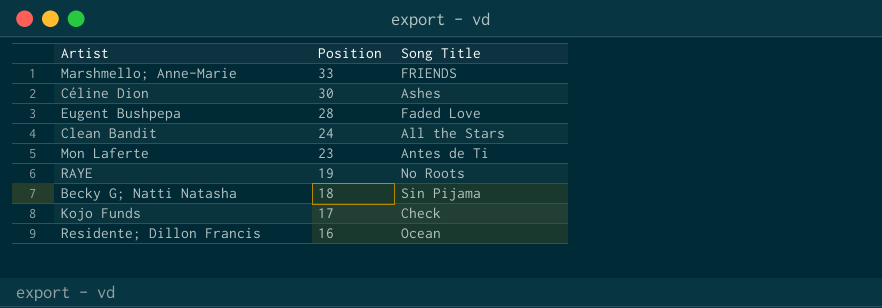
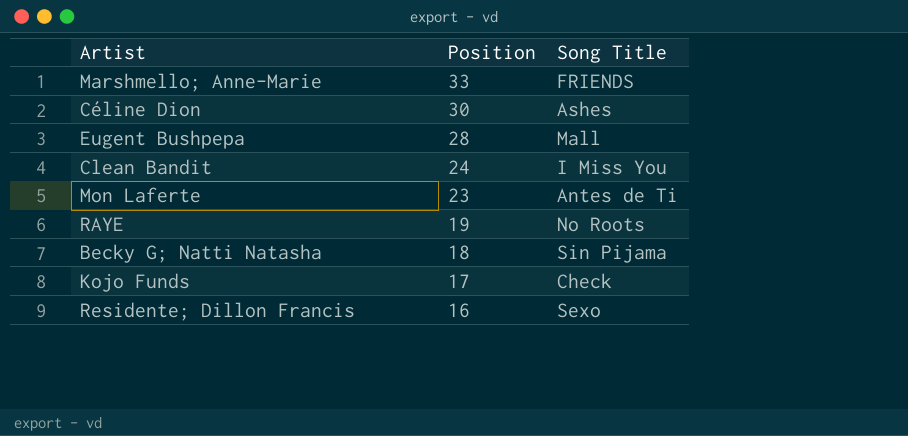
Eugent Bushpepa | Song Title: Faded Love -> Mall
Clean Bandit | Song Title: All the Stars -> I Miss You
Residente; Dillon Francis | Song Title: Ocean -> Sexo

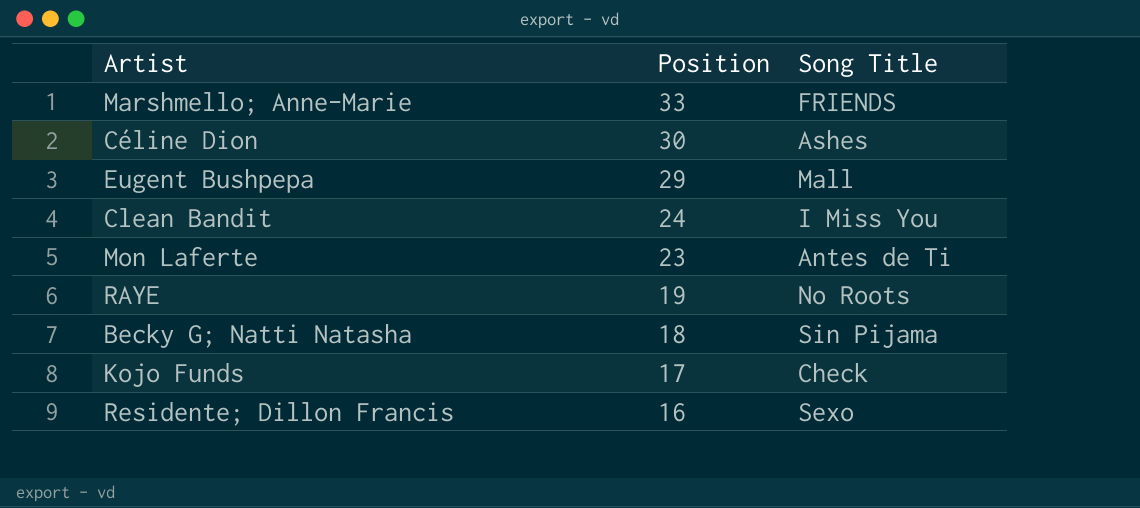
Eugent Bushpepa | Position: 28 -> 29

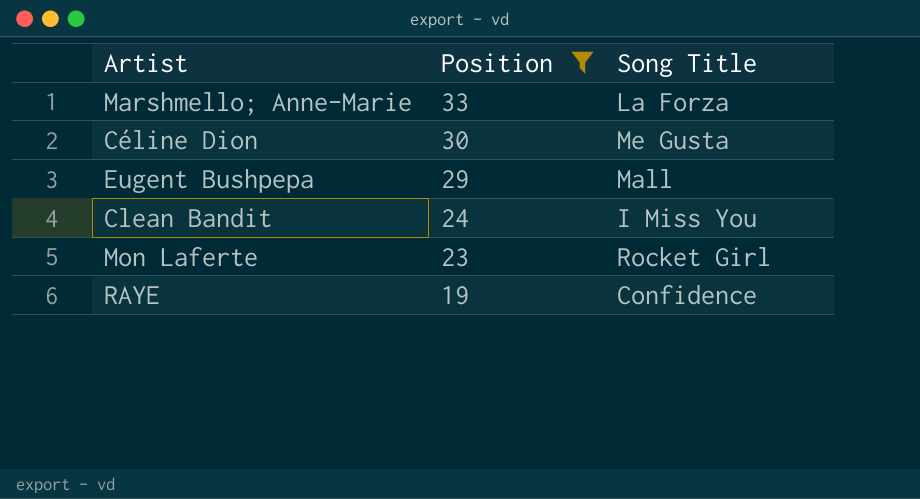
filter: none -> Position >= 19
Marshmello; Anne-Marie | Song Title: FRIENDS -> La Forza
Céline Dion | Song Title: Ashes -> Me Gusta
Mon Laferte | Song Title: Antes de Ti -> Rocket Girl
RAYE | Song Title: No Roots -> Confidence

